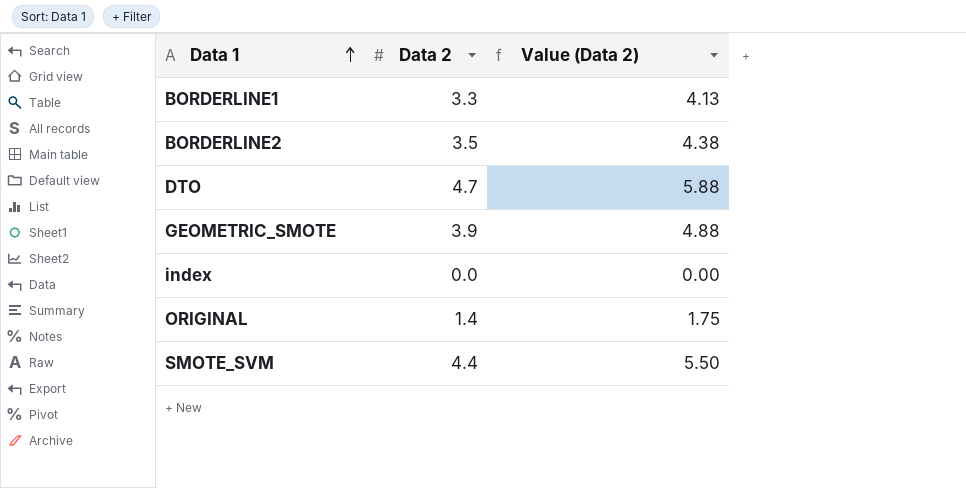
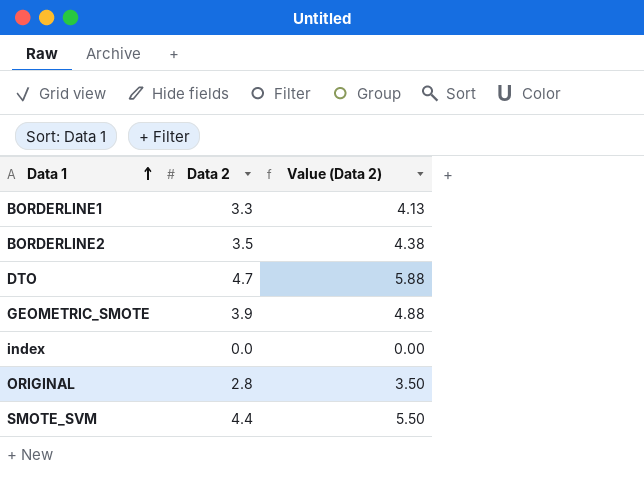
ORIGINAL | Data 2: 1.4 -> 2.8
ORIGINAL | Value (Data 2): 1.75 -> 3.50

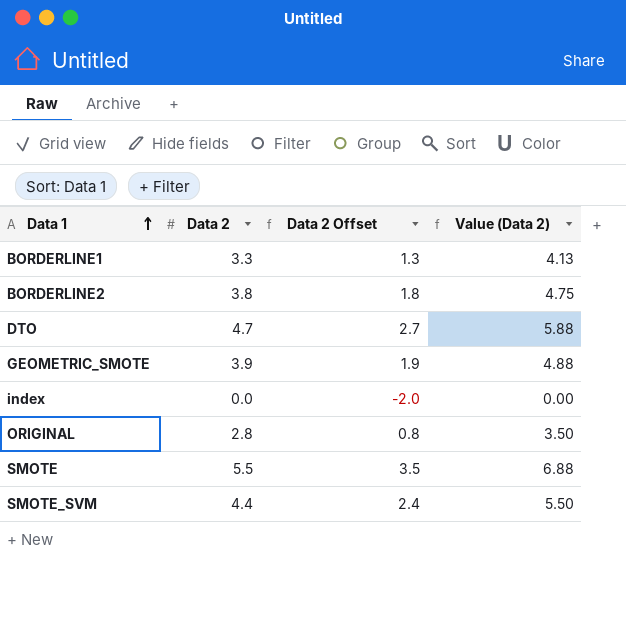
column Data 2 Offset | formula: none -> [Data 2] - 2
BORDERLINE2 | Data 2: 3.5 -> 3.8
BORDERLINE2 | Value (Data 2): 4.38 -> 4.75
row SMOTE: none -> 5.5 | 3.5 | 6.88

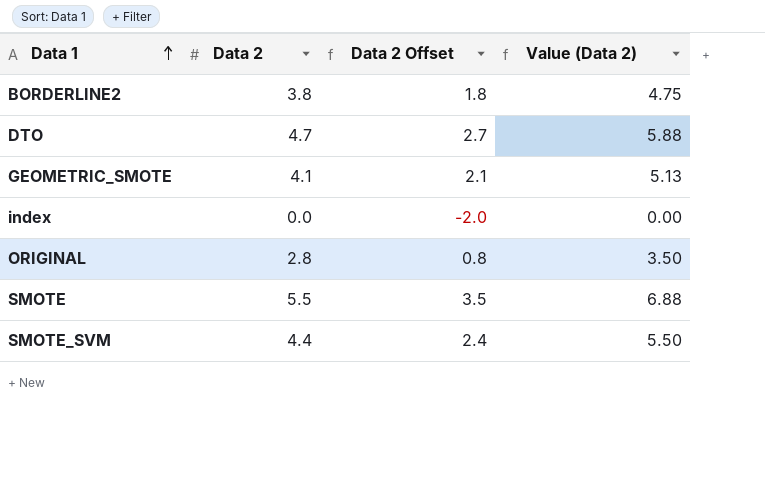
row BORDERLINE1: 3.3 | 1.3 | 4.13 -> none
GEOMETRIC_SMOTE | Data 2: 3.9 -> 4.1
GEOMETRIC_SMOTE | Data 2 Offset: 1.9 -> 2.1
GEOMETRIC_SMOTE | Value (Data 2): 4.88 -> 5.13

